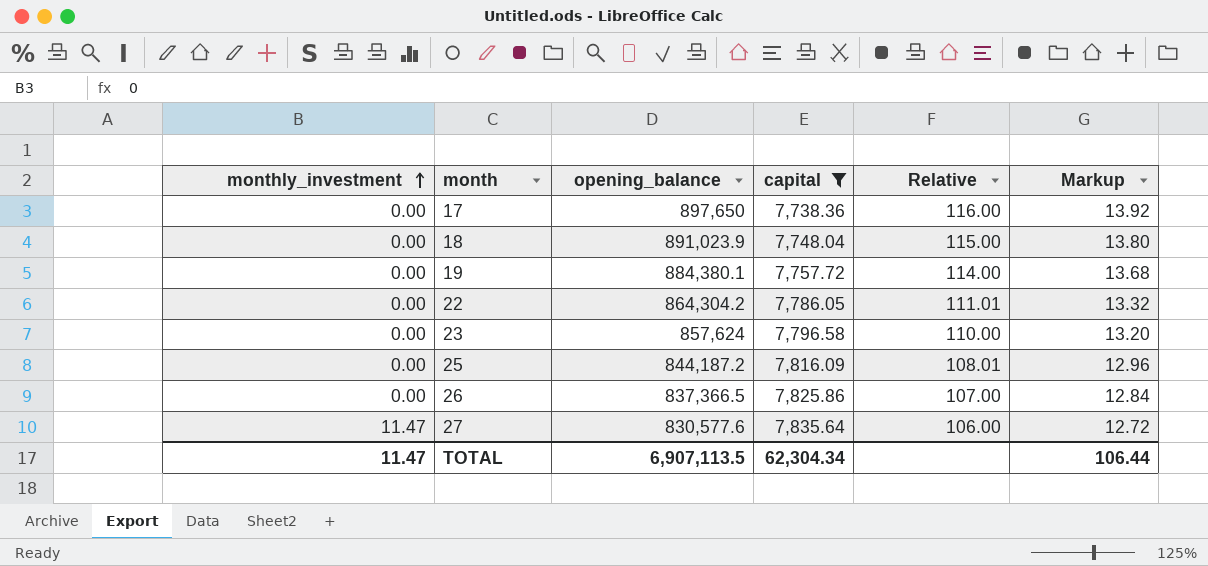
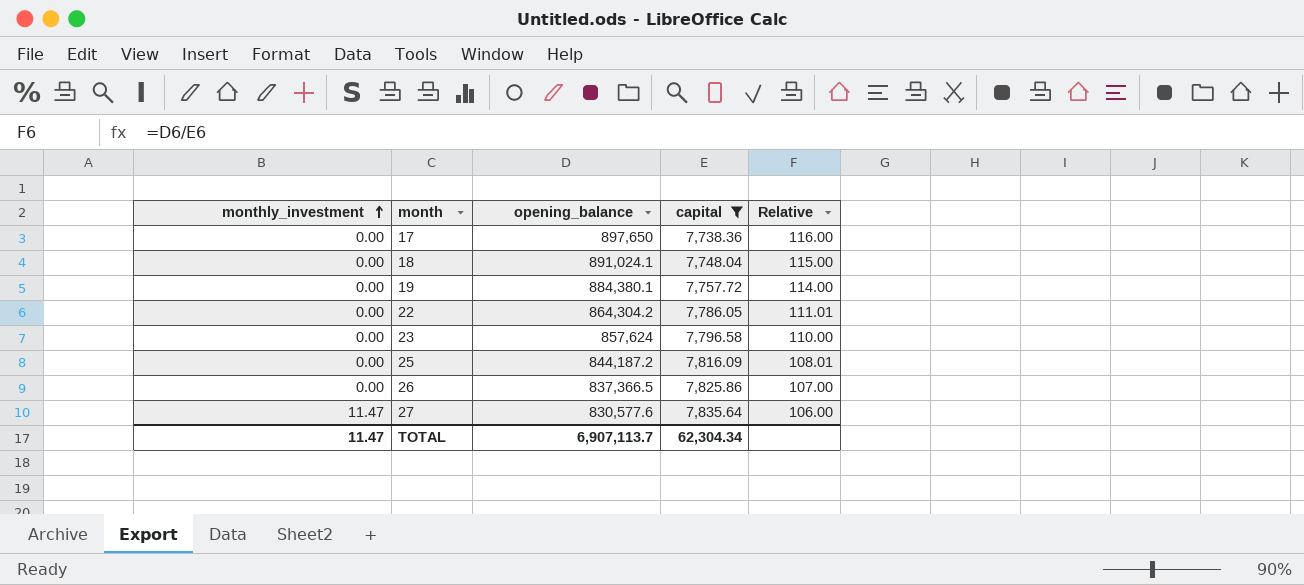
column Markup | formula: [Relative] * 0.12 -> none
18 | opening_balance: 891,023.9 -> 891,024.1
TOTAL | opening_balance: 6,907,113.5 -> 6,907,113.7

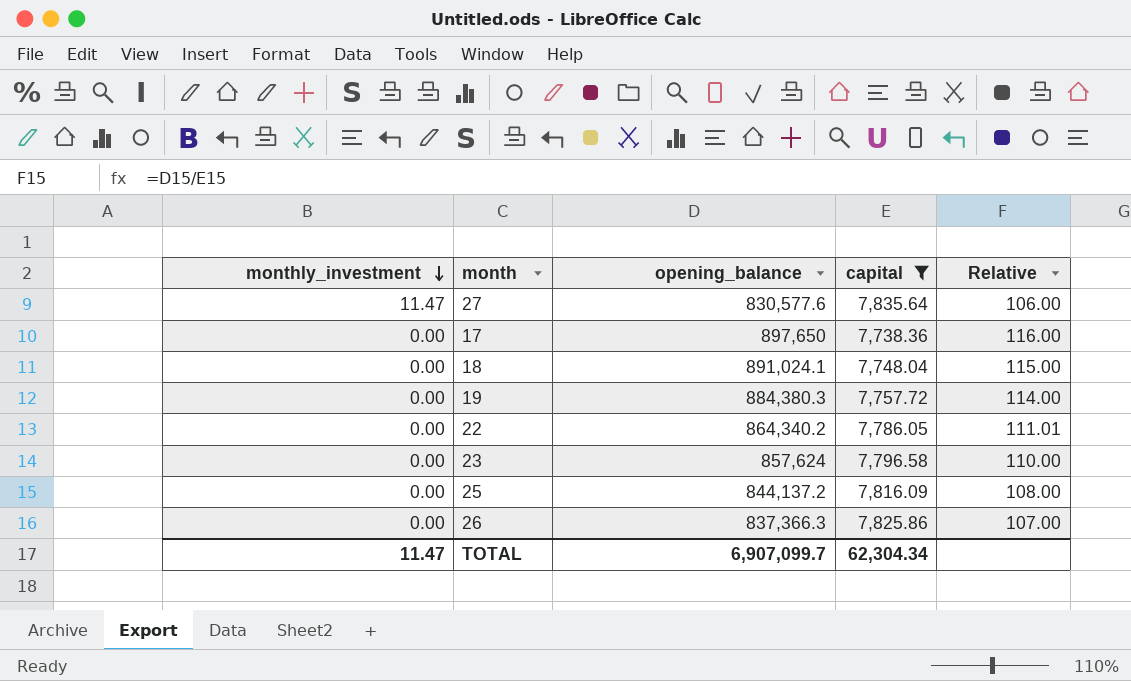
row order: monthly_investment ascending -> monthly_investment descending
19 | opening_balance: 884,380.1 -> 884,380.3
22 | opening_balance: 864,304.2 -> 864,340.2
25 | opening_balance: 844,187.2 -> 844,137.2
25 | Relative: 108.01 -> 108.00
26 | opening_balance: 837,366.5 -> 837,366.3
TOTAL | opening_balance: 6,907,113.7 -> 6,907,099.7

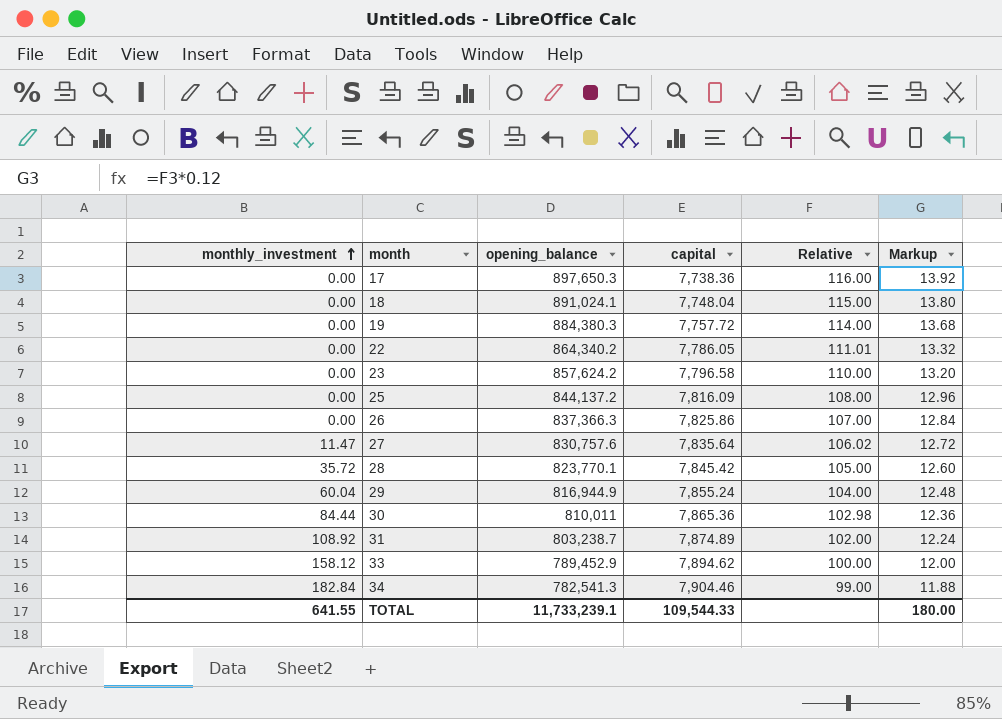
filter: capital <= 7,835.64 -> none
row order: monthly_investment descending -> monthly_investment ascending
column Markup | formula: none -> [Relative] * 0.12
17 | opening_balance: 897,650 -> 897,650.3
23 | opening_balance: 857,624 -> 857,624.2
27 | opening_balance: 830,577.6 -> 830,757.6
27 | Relative: 106.00 -> 106.02
TOTAL | monthly_investment: 11.47 -> 641.55
TOTAL | opening_balance: 6,907,099.7 -> 11,733,239.1
TOTAL | capital: 62,304.34 -> 109,544.33

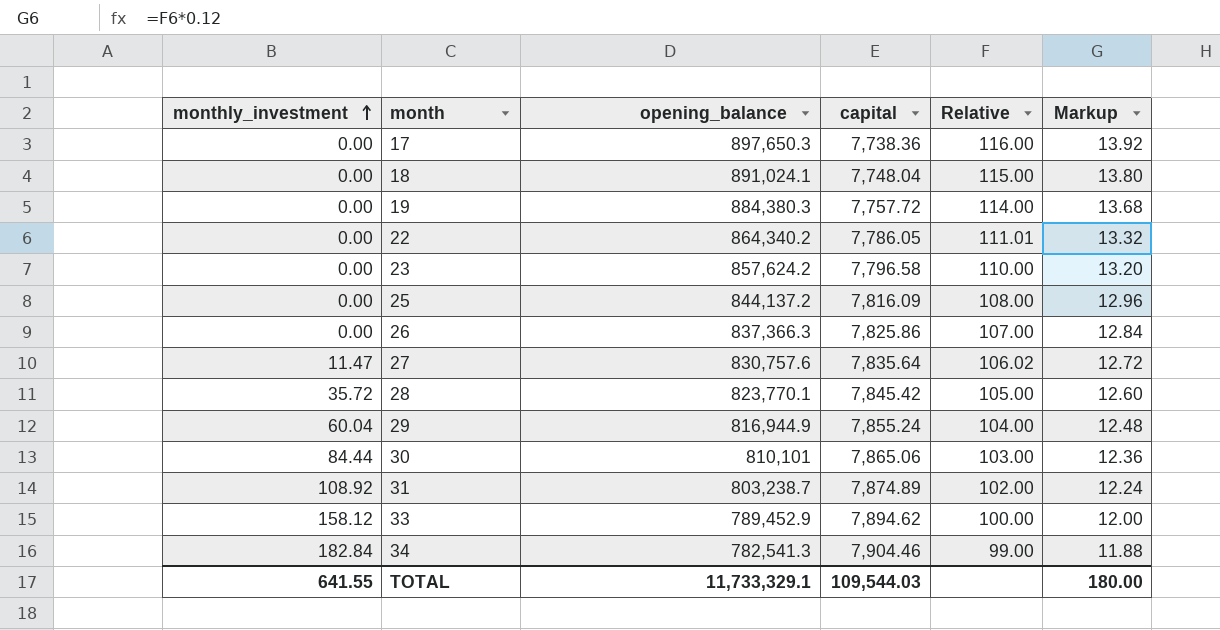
30 | opening_balance: 810,011 -> 810,101
30 | capital: 7,865.36 -> 7,865.06
30 | Relative: 102.98 -> 103.00
TOTAL | opening_balance: 11,733,239.1 -> 11,733,329.1
TOTAL | capital: 109,544.33 -> 109,544.03

